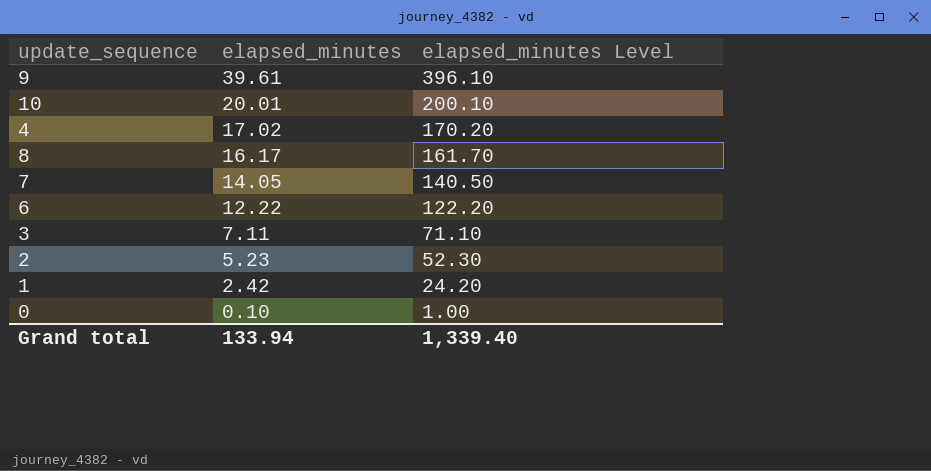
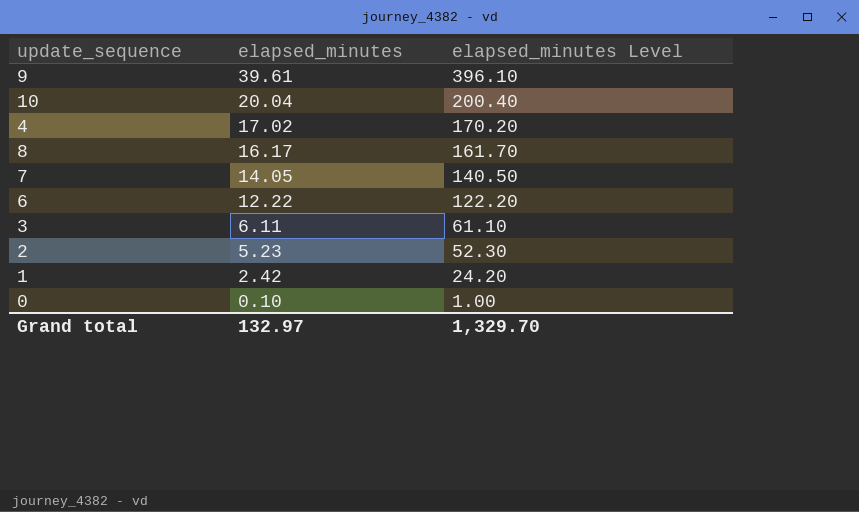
10 | elapsed_minutes: 20.01 -> 20.04
10 | elapsed_minutes Level: 200.10 -> 200.40
3 | elapsed_minutes: 7.11 -> 6.11
3 | elapsed_minutes Level: 71.10 -> 61.10
Grand total | elapsed_minutes: 133.94 -> 132.97
Grand total | elapsed_minutes Level: 1,339.40 -> 1,329.70

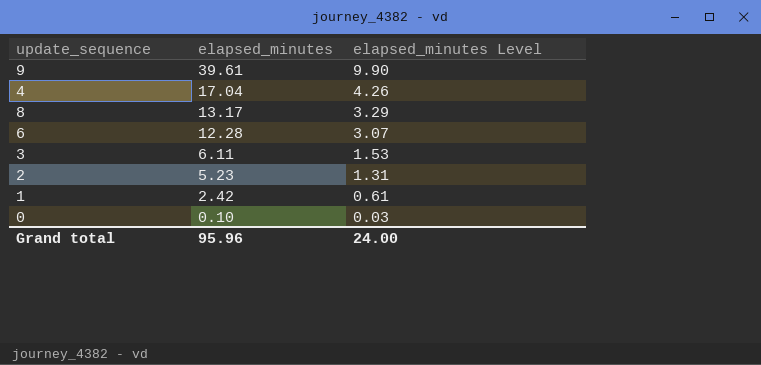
column elapsed_minutes Level | formula: [elapsed_minutes] * 10 -> [elapsed_minutes] * 0.25
row 10: 20.04 | 200.40 -> none
row 7: 14.05 | 140.50 -> none
4 | elapsed_minutes: 17.02 -> 17.04
8 | elapsed_minutes: 16.17 -> 13.17
6 | elapsed_minutes: 12.22 -> 12.28
Grand total | elapsed_minutes: 132.97 -> 95.96
Grand total | elapsed_minutes Level: 1,329.70 -> 24.00

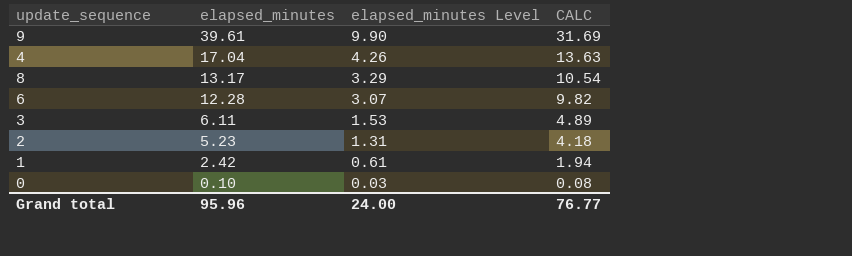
column CALC | formula: none -> [elapsed_minutes] * 0.8

